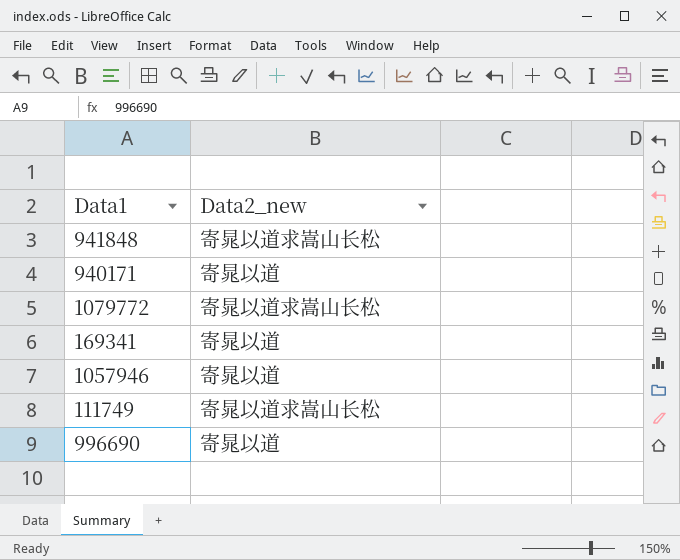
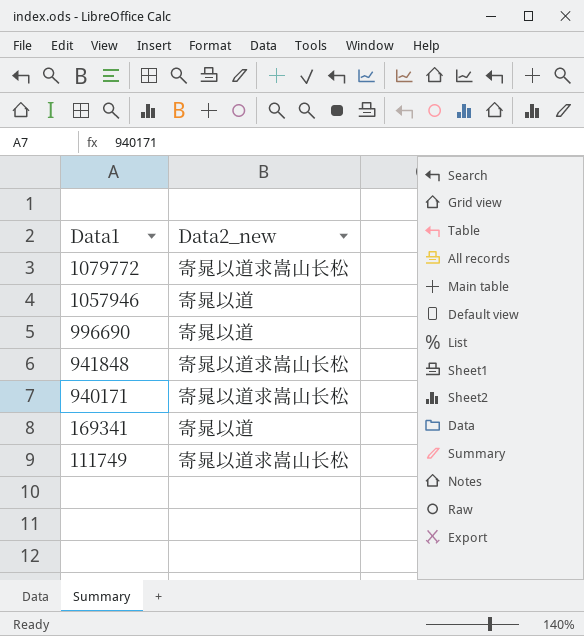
row order: none -> Data1 descending
940171 | Data2_new: 寄晁以道 -> 寄晁以道求嵩山长松

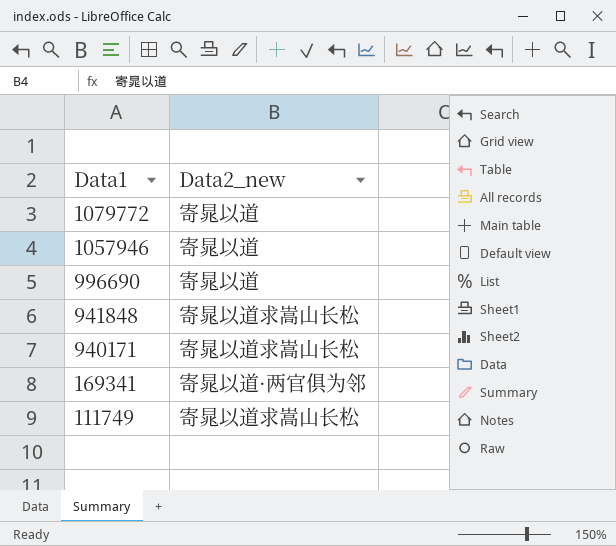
1079772 | Data2_new: 寄晁以道求嵩山长松 -> 寄晁以道
169341 | Data2_new: 寄晁以道 -> 寄晁以道·两官俱为邻

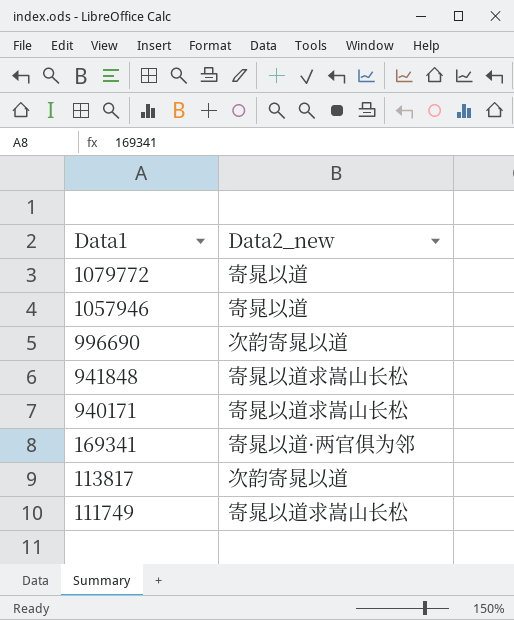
996690 | Data2_new: 寄晁以道 -> 次韵寄晁以道
row 113817: none -> 次韵寄晁以道

